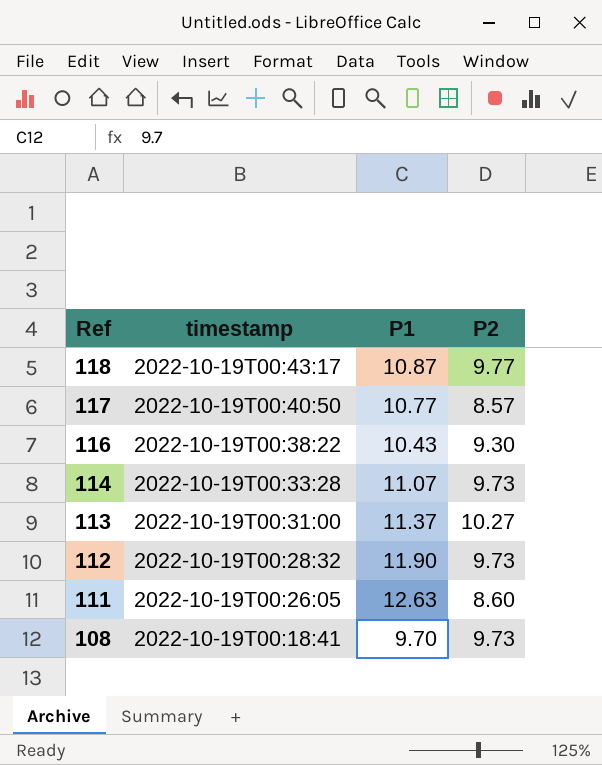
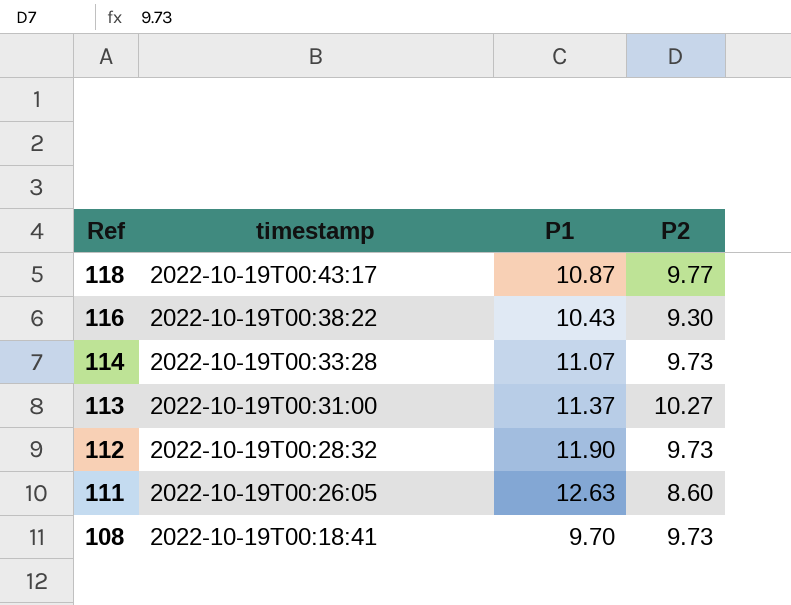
row 117: 2022-10-19T00:40:50 | 10.77 | 8.57 -> none

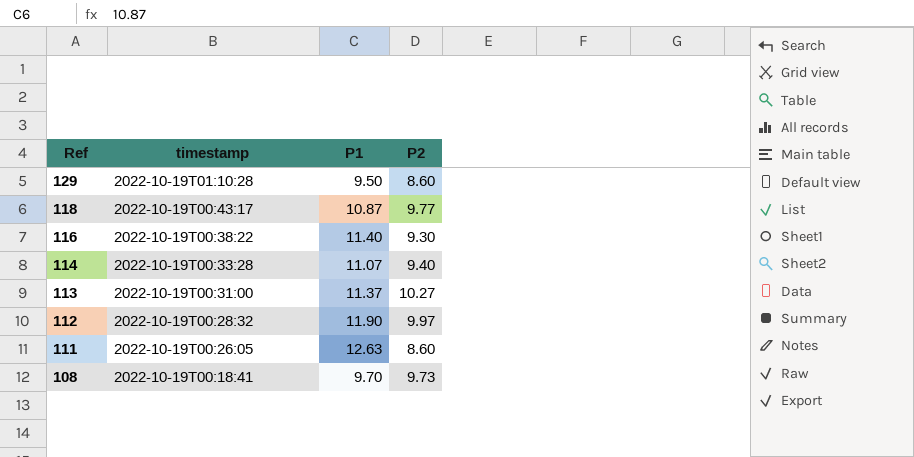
row 129: none -> 2022-10-19T01:10:28 | 9.50 | 8.60
116 | P1: 10.43 -> 11.40
114 | P2: 9.73 -> 9.40
112 | P2: 9.73 -> 9.97

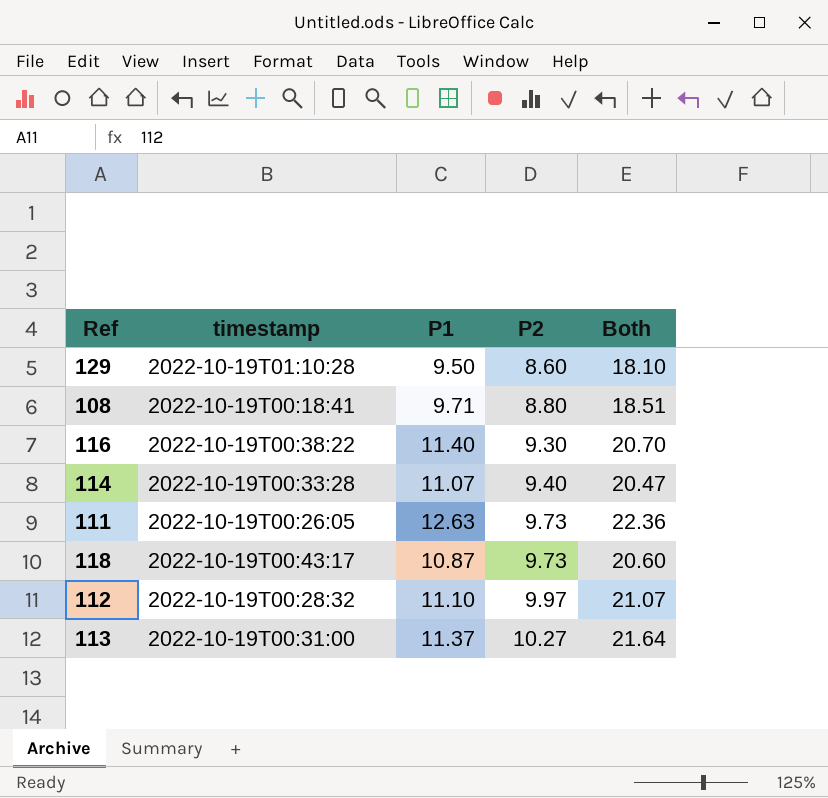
row order: Ref descending -> P2 ascending
column Both | formula: none -> [P1] + [P2]
108 | P1: 9.70 -> 9.71
108 | P2: 9.73 -> 8.80
111 | P2: 8.60 -> 9.73
118 | P2: 9.77 -> 9.73
112 | P1: 11.90 -> 11.10

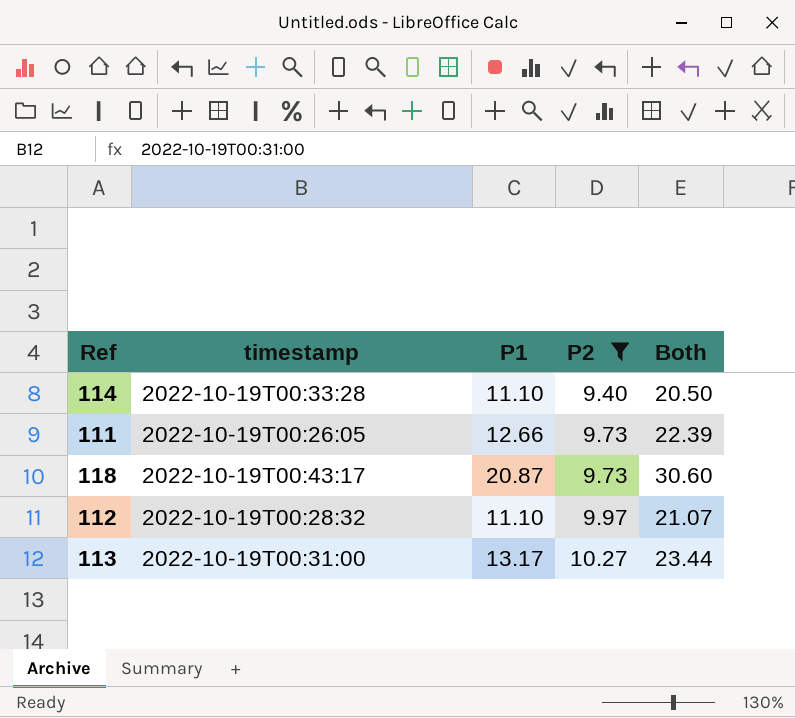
filter: none -> P2 >= 9.40
114 | P1: 11.07 -> 11.10
114 | Both: 20.47 -> 20.50
111 | P1: 12.63 -> 12.66
111 | Both: 22.36 -> 22.39
118 | P1: 10.87 -> 20.87
118 | Both: 20.60 -> 30.60
113 | P1: 11.37 -> 13.17
113 | Both: 21.64 -> 23.44

